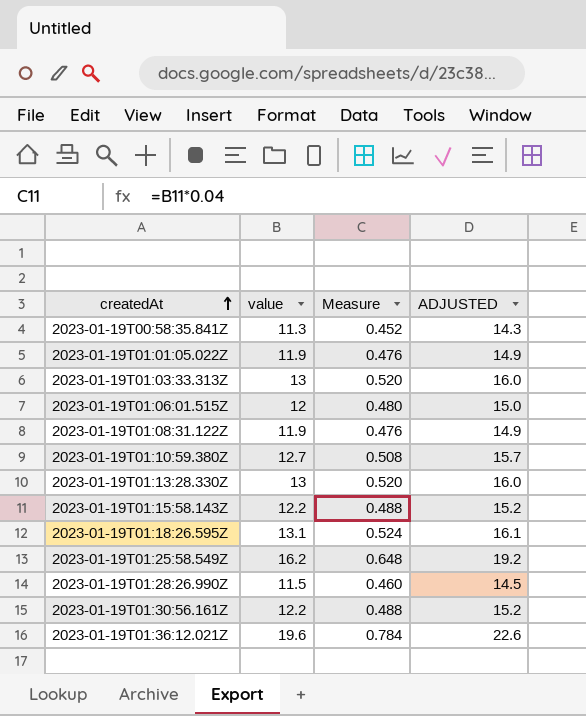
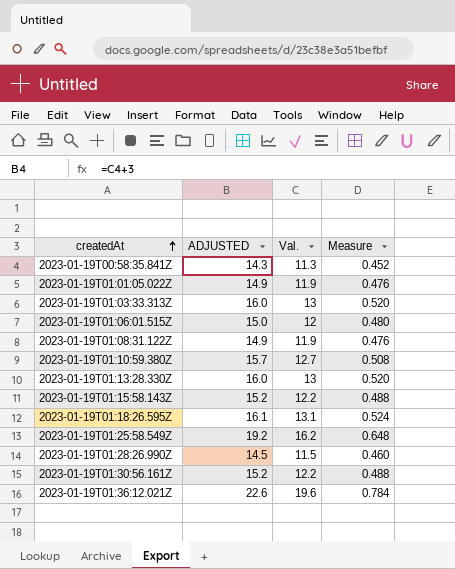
column ADJUSTED | position: 4 -> 2
column name: value -> Val.

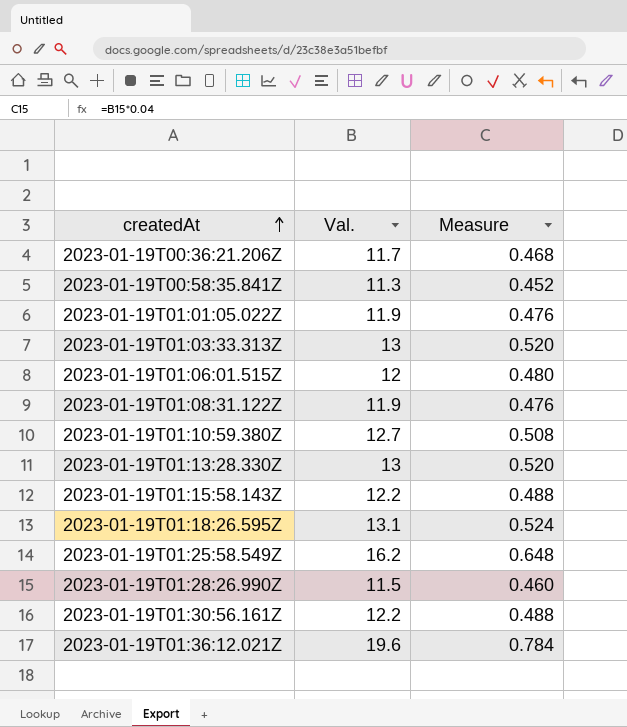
column ADJUSTED | formula: [Val.] + 3 -> none
row 2023-01-19T00:36:21.206Z: none -> 11.7 | 0.468

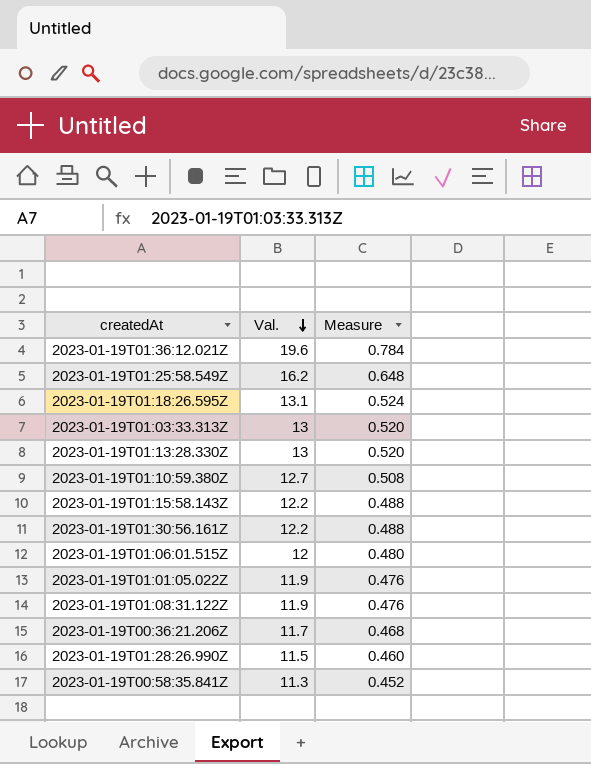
row order: createdAt ascending -> Val. descending

